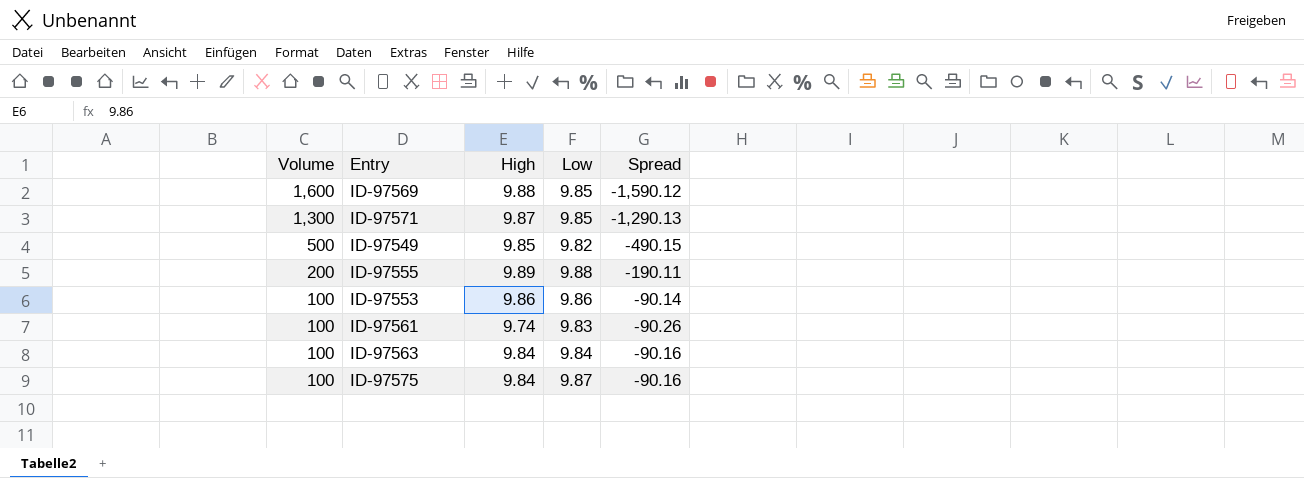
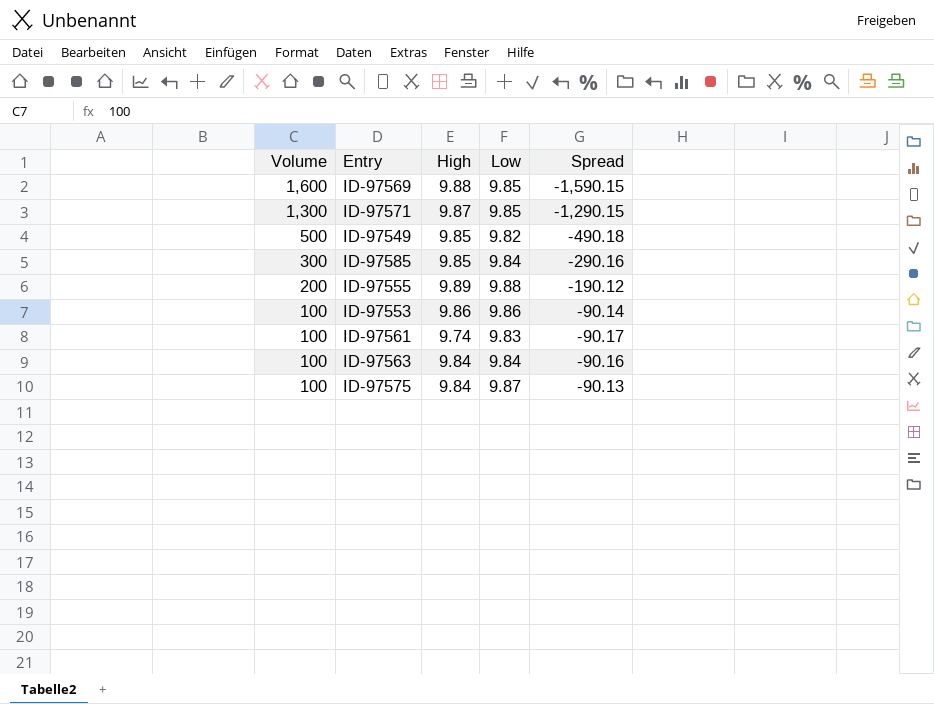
column Spread | formula: [High] - [Volume] -> [Low] - [Volume]
row ID-97585: none -> 300 | 9.85 | 9.84 | -290.16

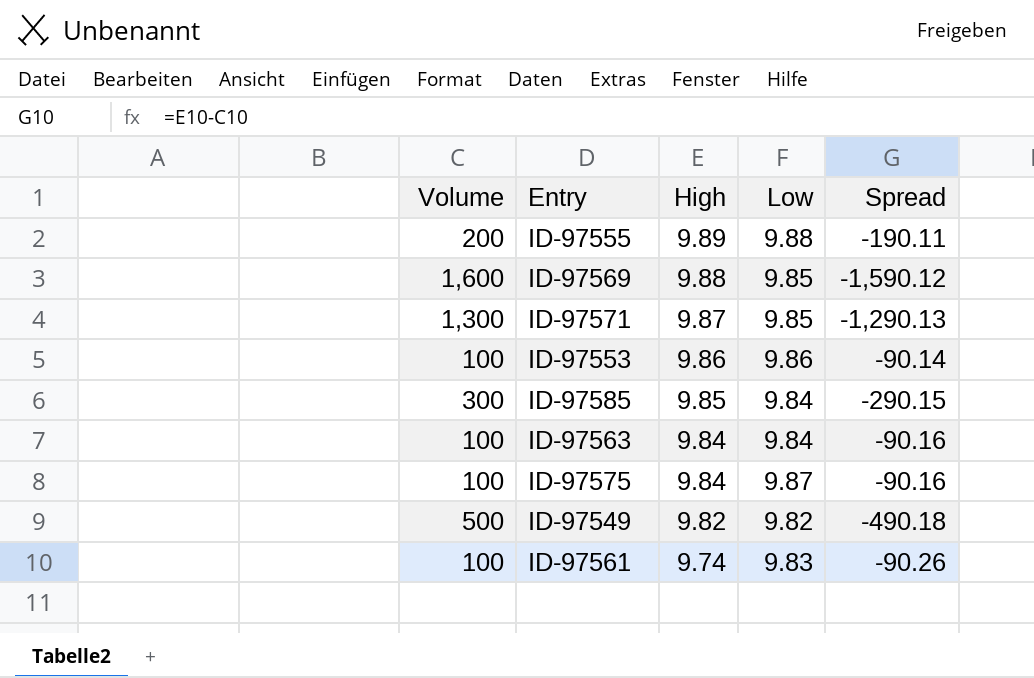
row order: Volume descending -> High descending
column Spread | formula: [Low] - [Volume] -> [High] - [Volume]
ID-97549 | High: 9.85 -> 9.82

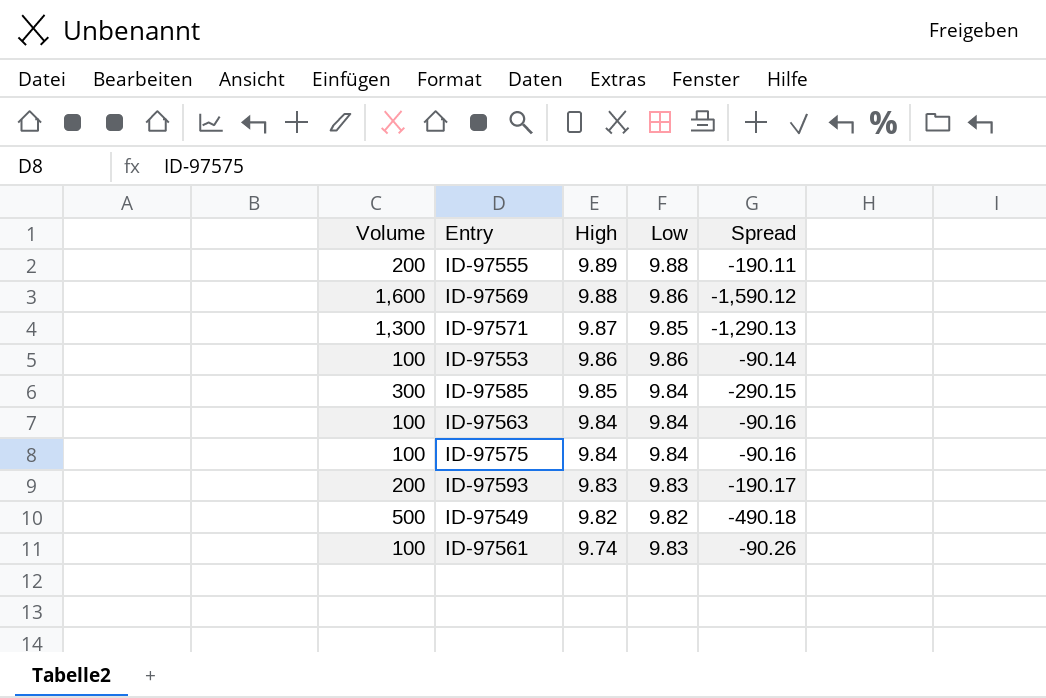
ID-97569 | Low: 9.85 -> 9.86
ID-97575 | Low: 9.87 -> 9.84
row ID-97593: none -> 200 | 9.83 | 9.83 | -190.17

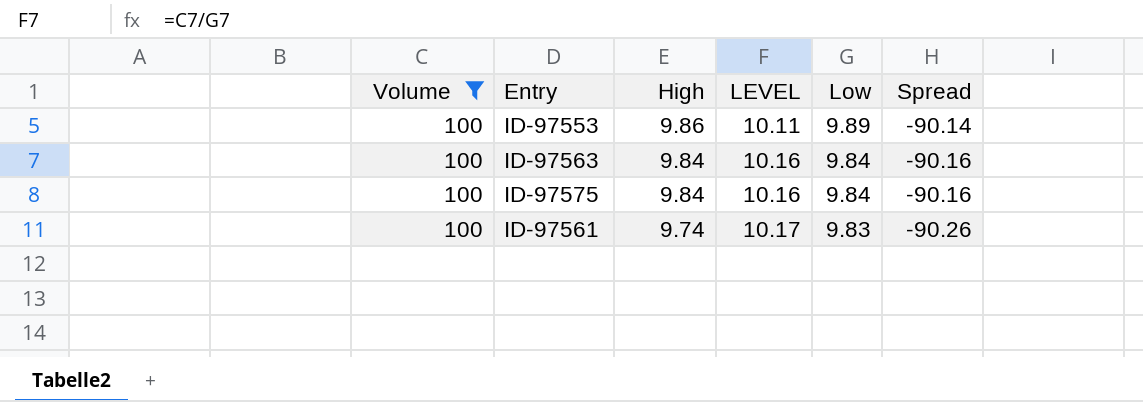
filter: none -> Volume = 100
column LEVEL | formula: none -> [Volume] / [Low]
ID-97553 | Low: 9.86 -> 9.89

